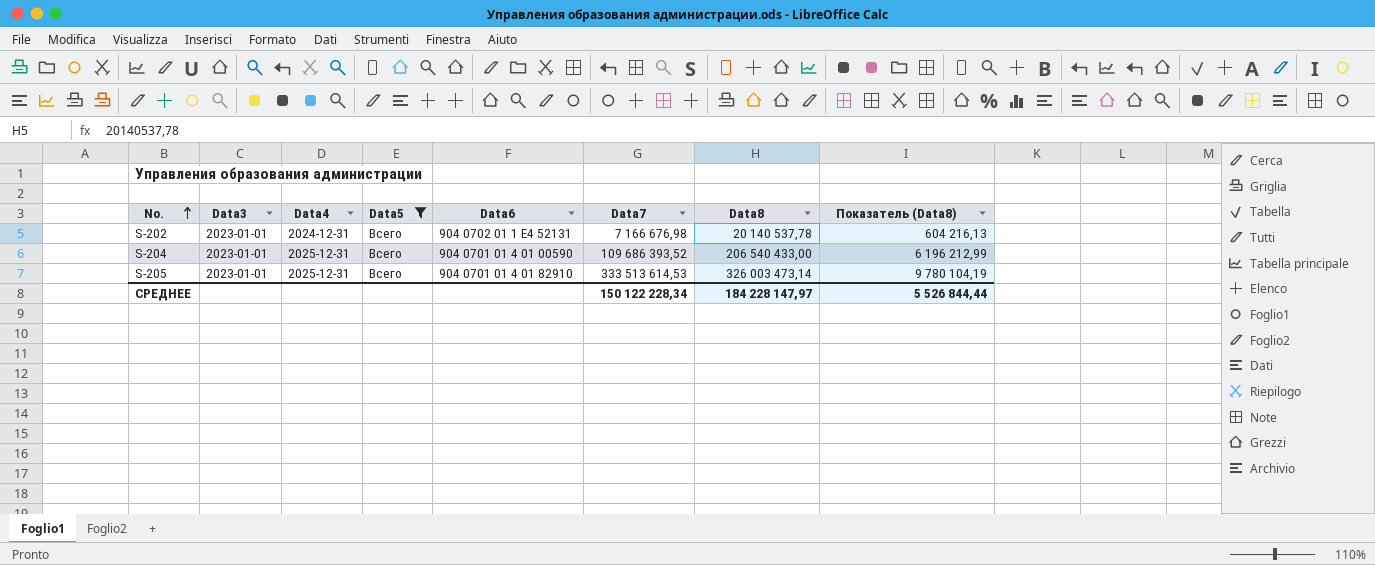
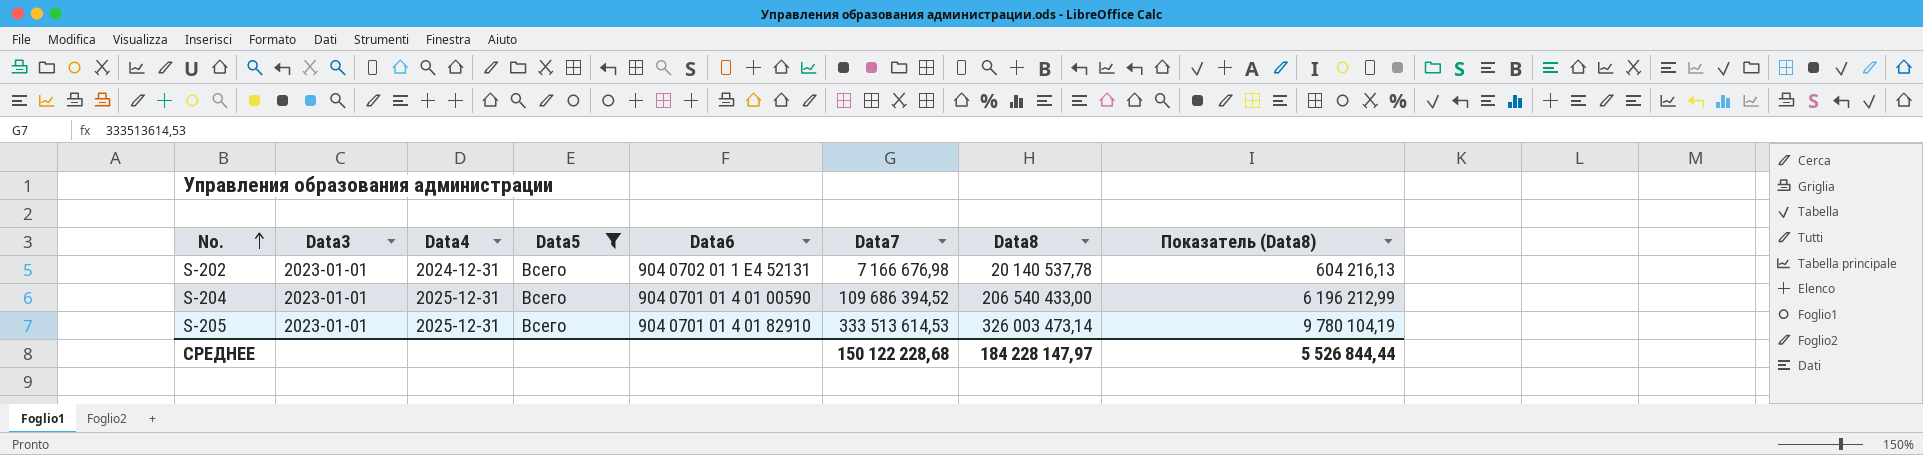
S-204 | Data7: 109 686 393,52 -> 109 686 394,52
СРЕДНЕЕ | Data7: 150 122 228,34 -> 150 122 228,68

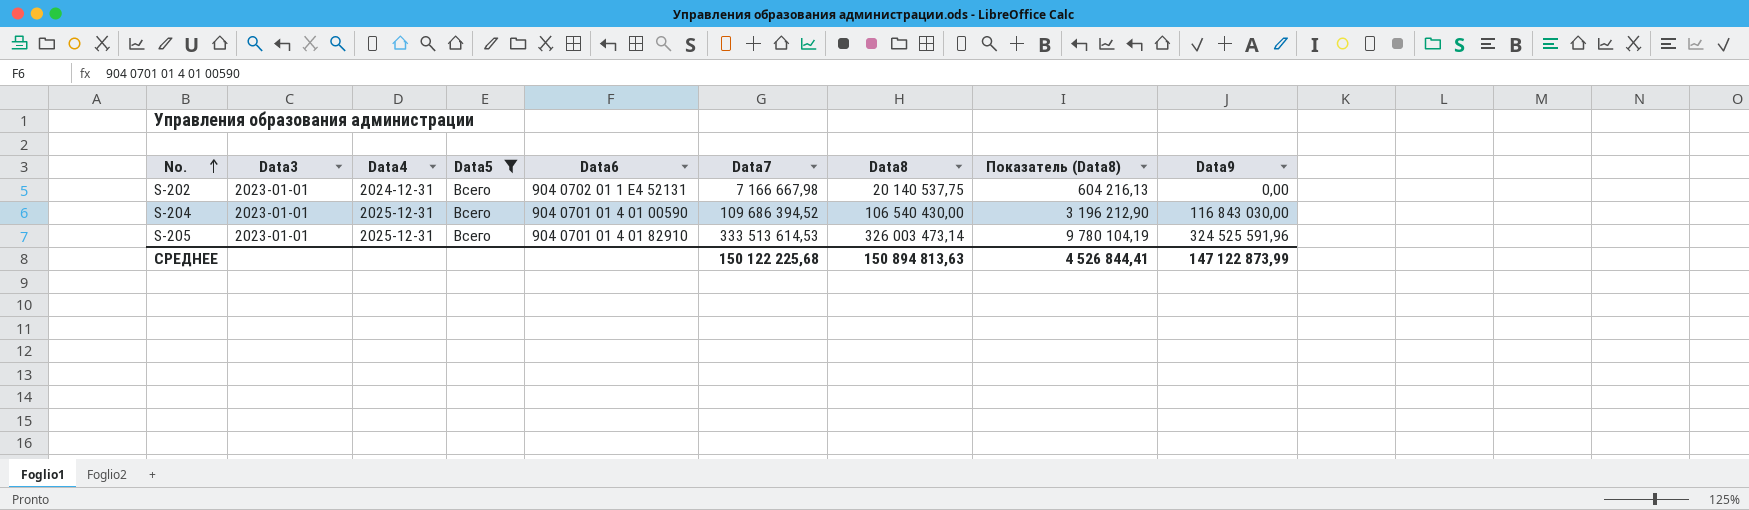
column Data9 | position: none -> 9
S-202 | Data7: 7 166 676,98 -> 7 166 667,98
S-202 | Data8: 20 140 537,78 -> 20 140 537,75
S-204 | Data8: 206 540 433,00 -> 106 540 430,00
S-204 | Показатель (Data8): 6 196 212,99 -> 3 196 212,90
СРЕДНЕЕ | Data7: 150 122 228,68 -> 150 122 225,68
СРЕДНЕЕ | Data8: 184 228 147,97 -> 150 894 813,63
СРЕДНЕЕ | Показатель (Data8): 5 526 844,44 -> 4 526 844,41

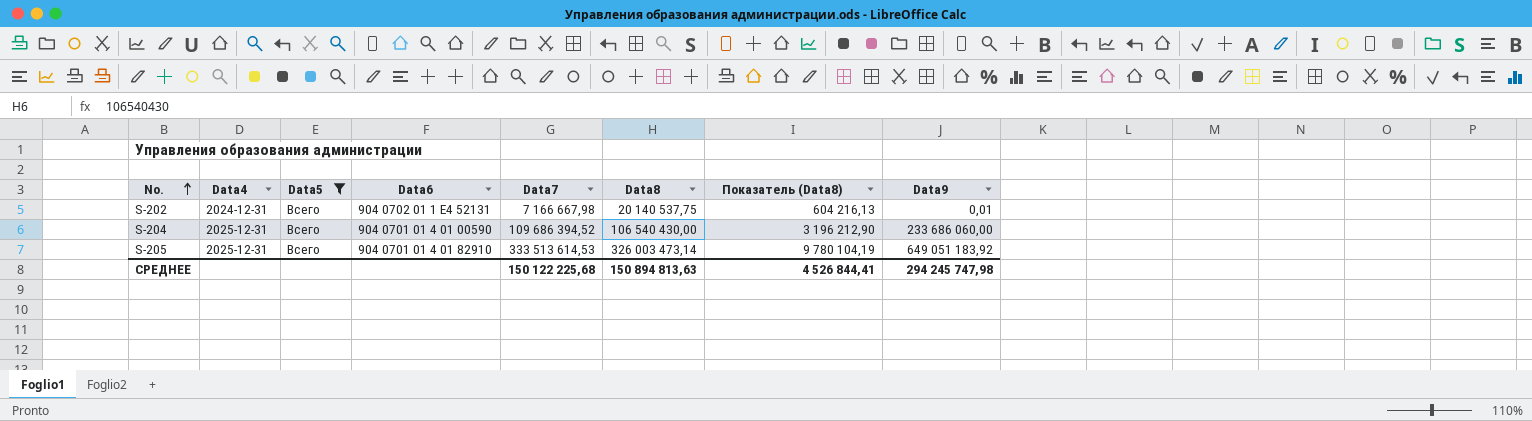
column Data3 | position: 2 -> none
S-202 | Data9: 0,00 -> 0,01
S-204 | Data9: 116 843 030,00 -> 233 686 060,00
S-205 | Data9: 324 525 591,96 -> 649 051 183,92
СРЕДНЕЕ | Data9: 147 122 873,99 -> 294 245 747,98

